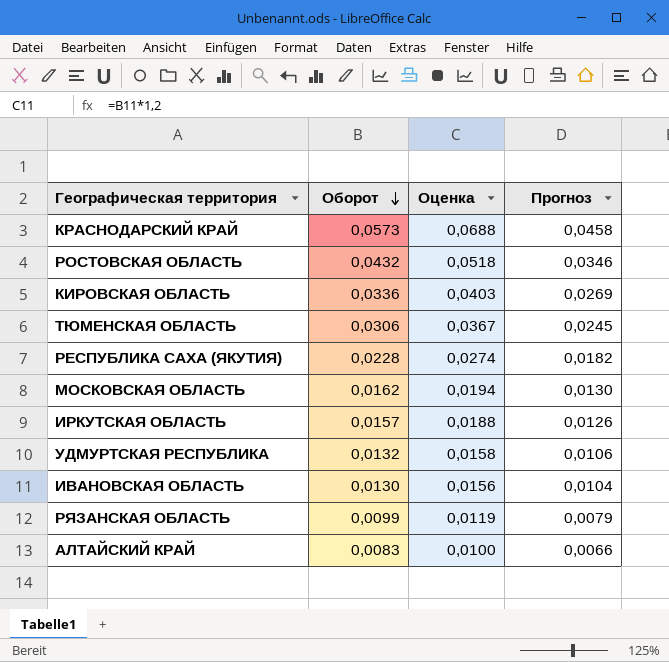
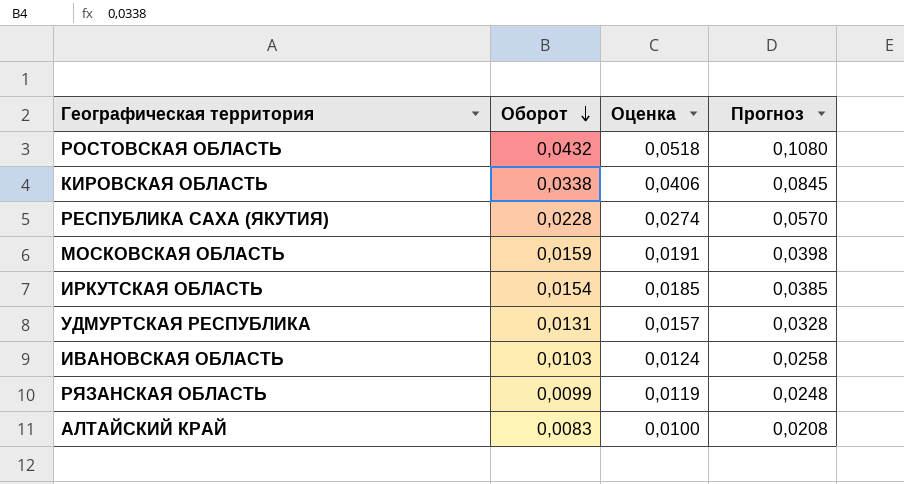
column Прогноз | formula: [Оборот] * 0,8 -> [Оборот] * 2,5
row КРАСНОДАРСКИЙ КРАЙ: 0,0573 | 0,0688 | 0,0458 -> none
row ТЮМЕНСКАЯ ОБЛАСТЬ: 0,0306 | 0,0367 | 0,0245 -> none
КИРОВСКАЯ ОБЛАСТЬ | Оборот: 0,0336 -> 0,0338
КИРОВСКАЯ ОБЛАСТЬ | Оценка: 0,0403 -> 0,0406
МОСКОВСКАЯ ОБЛАСТЬ | Оборот: 0,0162 -> 0,0159
МОСКОВСКАЯ ОБЛАСТЬ | Оценка: 0,0194 -> 0,0191
ИРКУТСКАЯ ОБЛАСТЬ | Оборот: 0,0157 -> 0,0154
ИРКУТСКАЯ ОБЛАСТЬ | Оценка: 0,0188 -> 0,0185
УДМУРТСКАЯ РЕСПУБЛИКА | Оборот: 0,0132 -> 0,0131
УДМУРТСКАЯ РЕСПУБЛИКА | Оценка: 0,0158 -> 0,0157
ИВАНОВСКАЯ ОБЛАСТЬ | Оборот: 0,0130 -> 0,0103
ИВАНОВСКАЯ ОБЛАСТЬ | Оценка: 0,0156 -> 0,0124

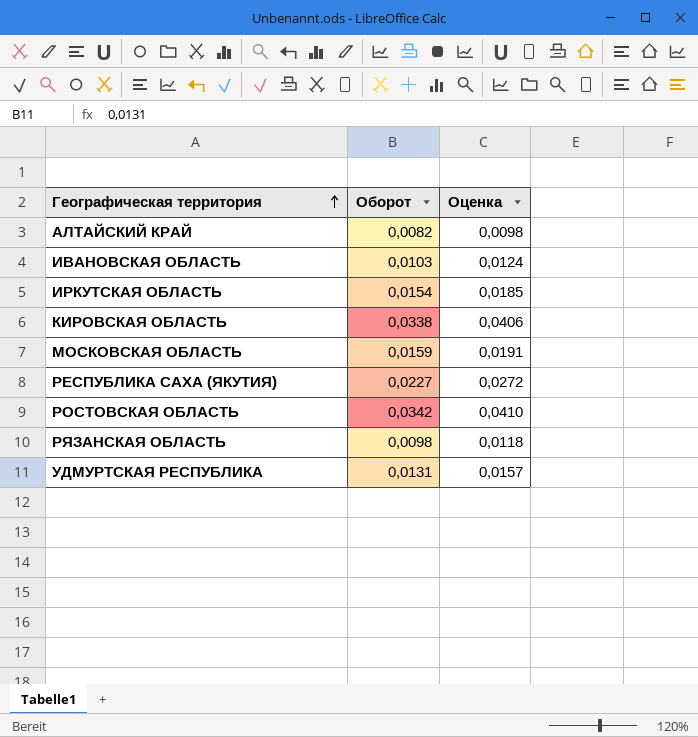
row order: Оборот descending -> Географическая территория ascending
column Прогноз | formula: [Оборот] * 2,5 -> none
АЛТАЙСКИЙ КРАЙ | Оборот: 0,0083 -> 0,0082
АЛТАЙСКИЙ КРАЙ | Оценка: 0,0100 -> 0,0098
РЕСПУБЛИКА САХА (ЯКУТИЯ) | Оборот: 0,0228 -> 0,0227
РЕСПУБЛИКА САХА (ЯКУТИЯ) | Оценка: 0,0274 -> 0,0272
РОСТОВСКАЯ ОБЛАСТЬ | Оборот: 0,0432 -> 0,0342
РОСТОВСКАЯ ОБЛАСТЬ | Оценка: 0,0518 -> 0,0410
РЯЗАНСКАЯ ОБЛАСТЬ | Оборот: 0,0099 -> 0,0098
РЯЗАНСКАЯ ОБЛАСТЬ | Оценка: 0,0119 -> 0,0118

